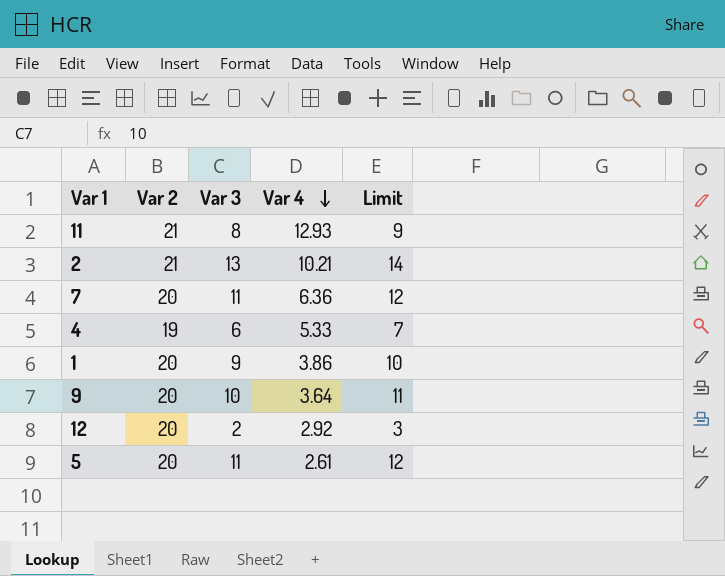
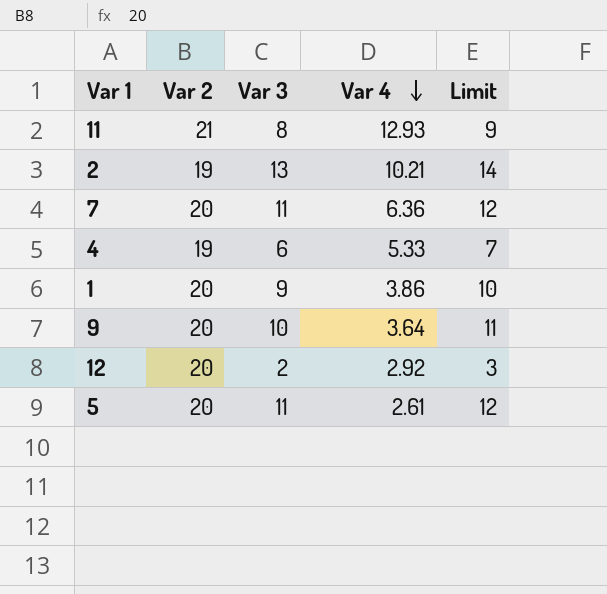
2 | Var 2: 21 -> 19

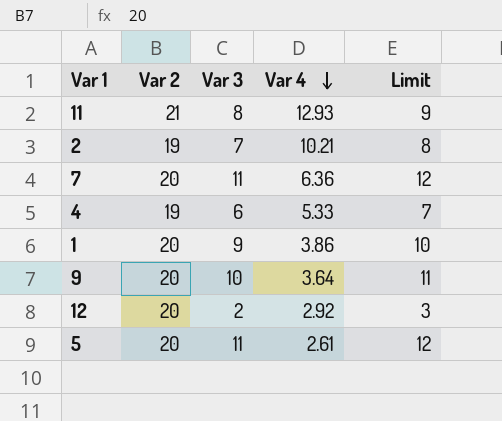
2 | Var 3: 13 -> 7
2 | Limit: 14 -> 8

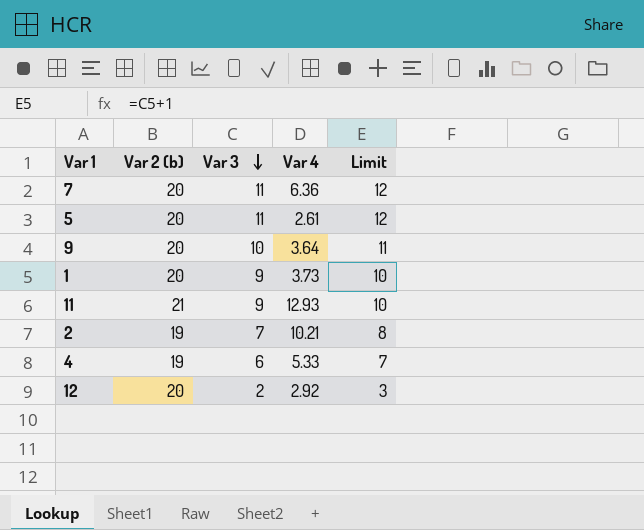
row order: Var 4 descending -> Var 3 descending
column name: Var 2 -> Var 2 (b)
1 | Var 4: 3.86 -> 3.73
11 | Var 3: 8 -> 9
11 | Limit: 9 -> 10

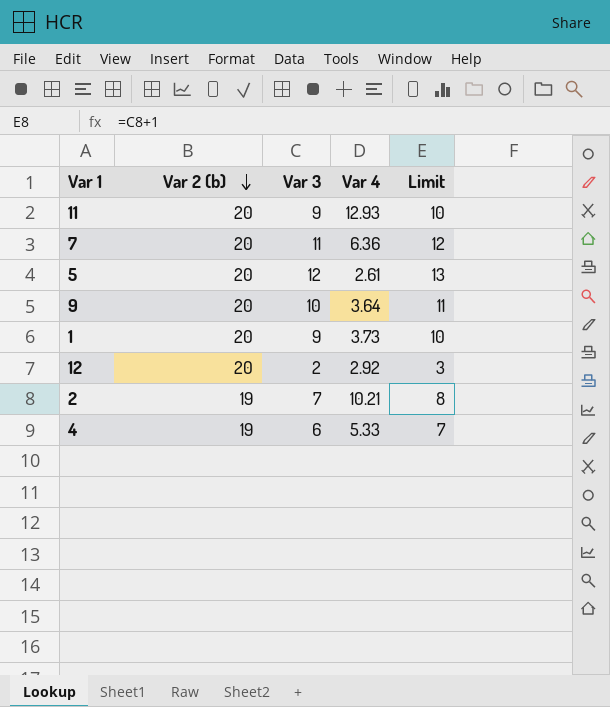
row order: Var 3 descending -> Var 2 (b) descending
11 | Var 2 (b): 21 -> 20
5 | Var 3: 11 -> 12
5 | Limit: 12 -> 13

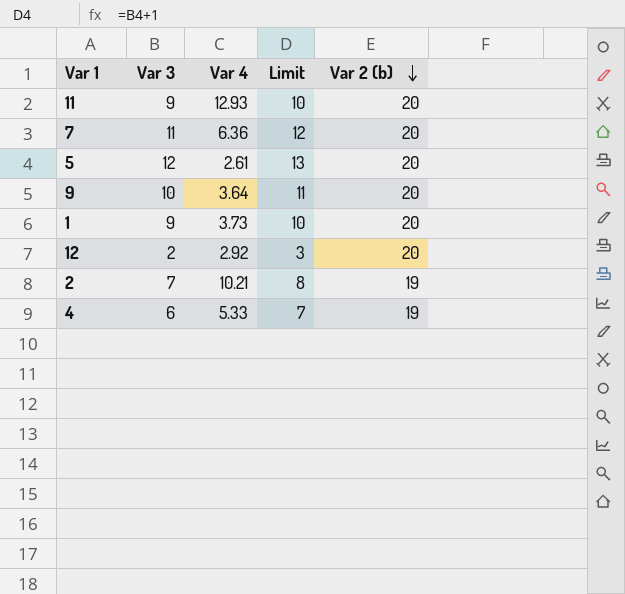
column Var 2 (b) | position: 2 -> 5

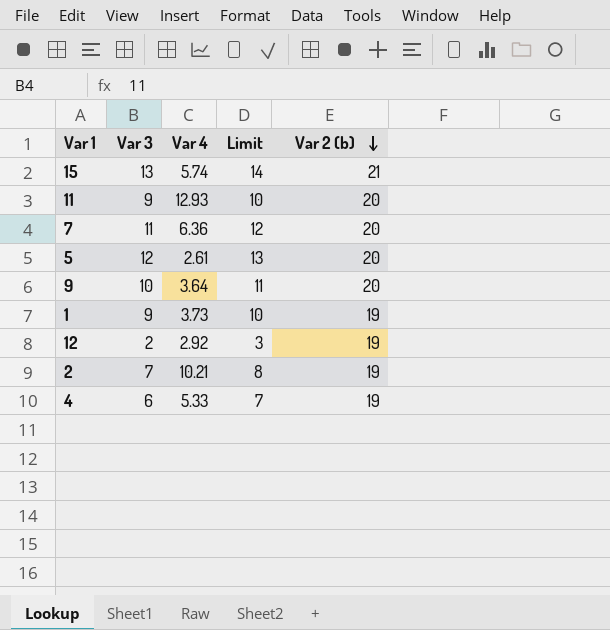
row 15: none -> 13 | 5.74 | 14 | 21
1 | Var 2 (b): 20 -> 19
12 | Var 2 (b): 20 -> 19

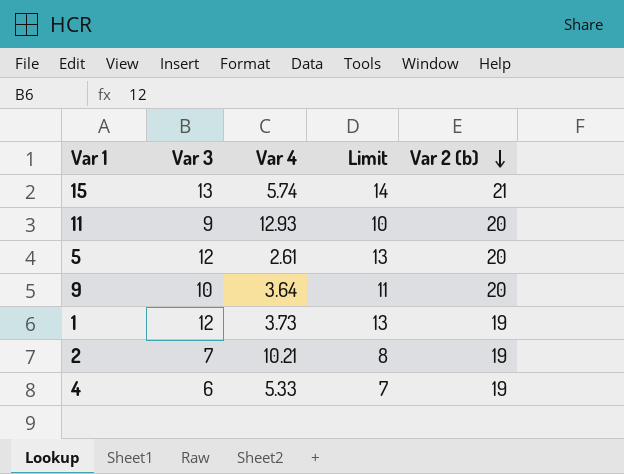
row 7: 11 | 6.36 | 12 | 20 -> none
row 12: 2 | 2.92 | 3 | 19 -> none
1 | Var 3: 9 -> 12
1 | Limit: 10 -> 13

